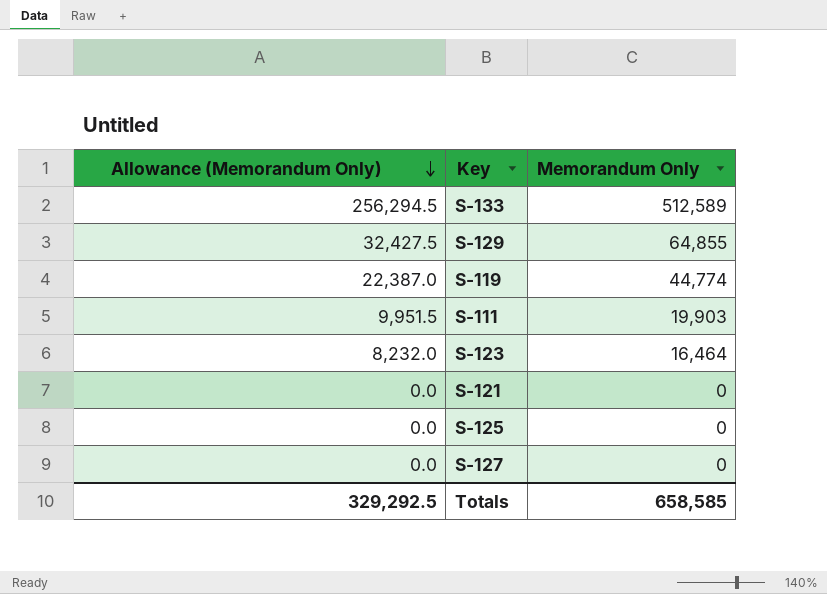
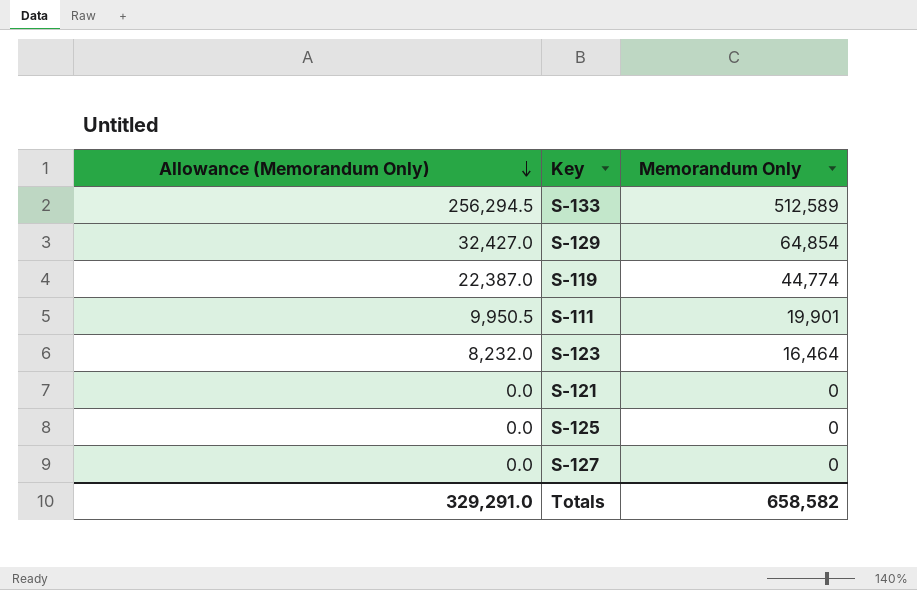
S-129 | Allowance (Memorandum Only): 32,427.5 -> 32,427.0
S-129 | Memorandum Only: 64,855 -> 64,854
S-111 | Allowance (Memorandum Only): 9,951.5 -> 9,950.5
S-111 | Memorandum Only: 19,903 -> 19,901
Totals | Allowance (Memorandum Only): 329,292.5 -> 329,291.0
Totals | Memorandum Only: 658,585 -> 658,582

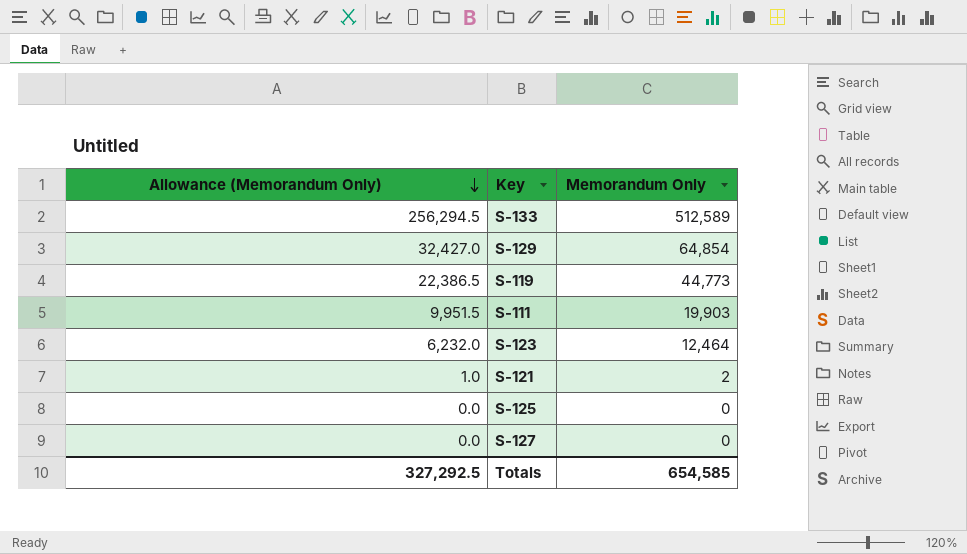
S-119 | Allowance (Memorandum Only): 22,387.0 -> 22,386.5
S-119 | Memorandum Only: 44,774 -> 44,773
S-111 | Allowance (Memorandum Only): 9,950.5 -> 9,951.5
S-111 | Memorandum Only: 19,901 -> 19,903
S-123 | Allowance (Memorandum Only): 8,232.0 -> 6,232.0
S-123 | Memorandum Only: 16,464 -> 12,464
S-121 | Allowance (Memorandum Only): 0.0 -> 1.0
S-121 | Memorandum Only: 0 -> 2
Totals | Allowance (Memorandum Only): 329,291.0 -> 327,292.5
Totals | Memorandum Only: 658,582 -> 654,585

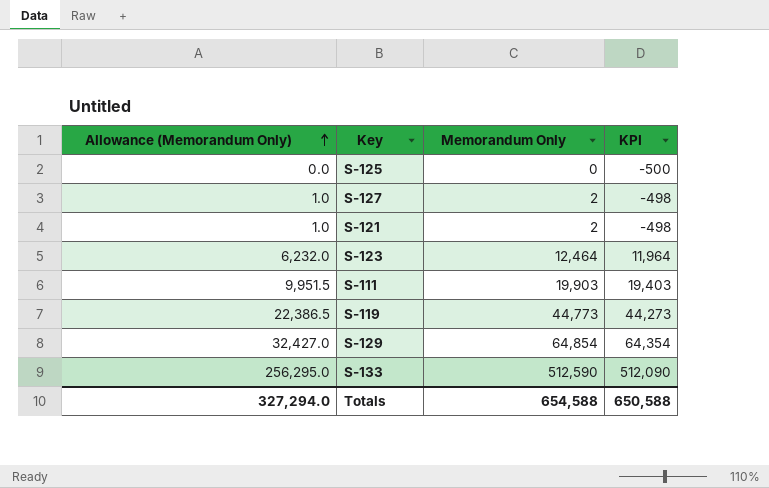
row order: Allowance (Memorandum Only) descending -> Allowance (Memorandum Only) ascending
column KPI | formula: none -> [Memorandum Only] - 500
S-127 | Allowance (Memorandum Only): 0.0 -> 1.0
S-127 | Memorandum Only: 0 -> 2
S-133 | Allowance (Memorandum Only): 256,294.5 -> 256,295.0
S-133 | Memorandum Only: 512,589 -> 512,590
Totals | Allowance (Memorandum Only): 327,292.5 -> 327,294.0
Totals | Memorandum Only: 654,585 -> 654,588

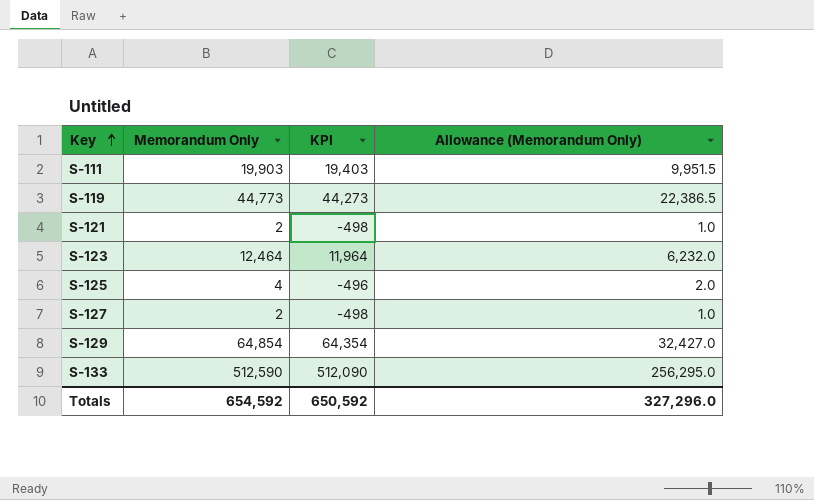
row order: Allowance (Memorandum Only) ascending -> Key ascending
column Allowance (Memorandum Only) | position: 1 -> 4
S-125 | Memorandum Only: 0 -> 4
S-125 | KPI: -500 -> -496
S-125 | Allowance (Memorandum Only): 0.0 -> 2.0
Totals | Memorandum Only: 654,588 -> 654,592
Totals | KPI: 650,588 -> 650,592
Totals | Allowance (Memorandum Only): 327,294.0 -> 327,296.0

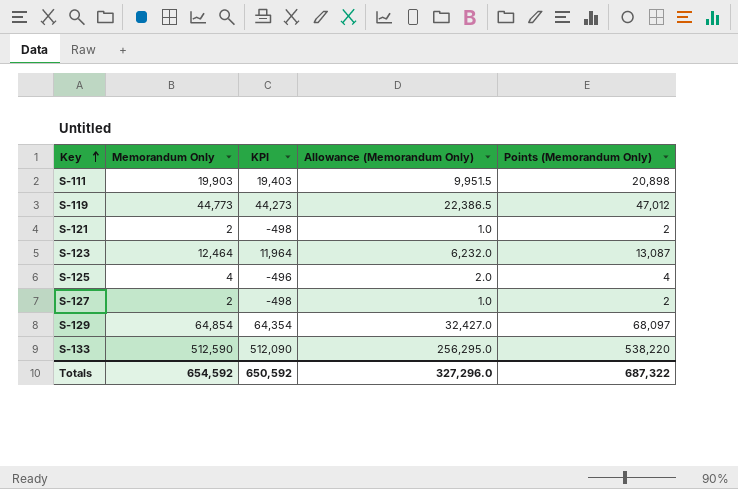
column Points (Memorandum Only) | formula: none -> [Memorandum Only] * 1.05

